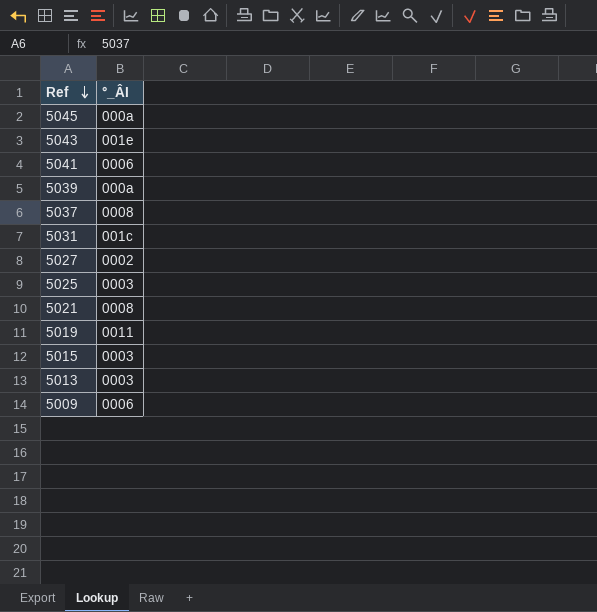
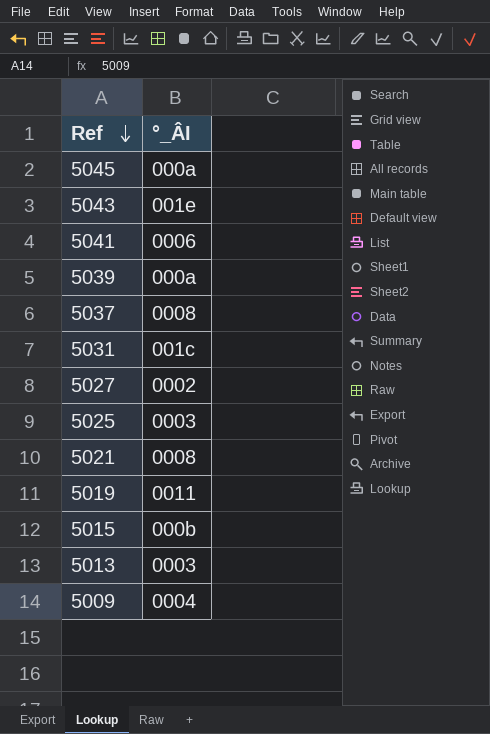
5015 | °_ÂI: 0003 -> 000b
5009 | °_ÂI: 0006 -> 0004

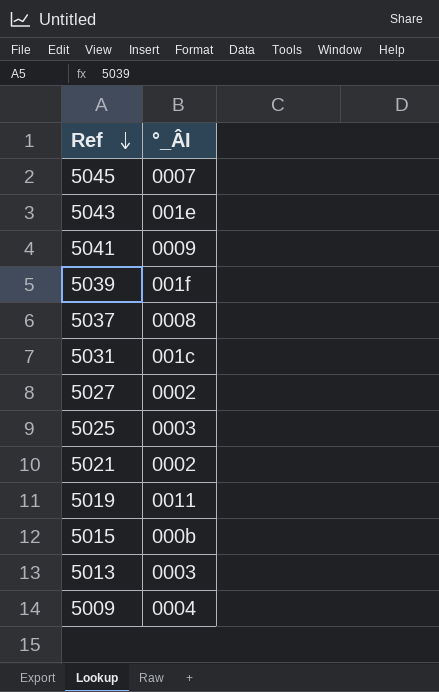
5045 | °_ÂI: 000a -> 0007
5041 | °_ÂI: 0006 -> 0009
5039 | °_ÂI: 000a -> 001f
5021 | °_ÂI: 0008 -> 0002

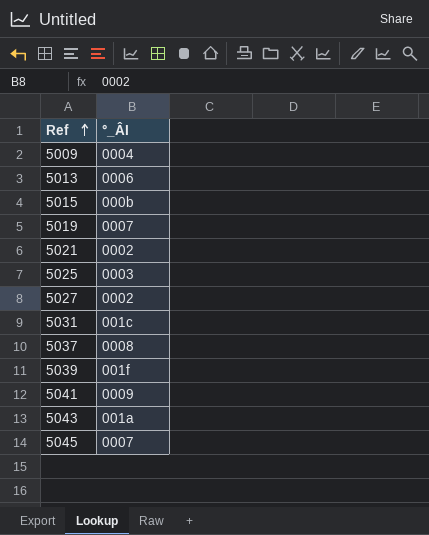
row order: Ref descending -> Ref ascending
5013 | °_ÂI: 0003 -> 0006
5019 | °_ÂI: 0011 -> 0007
5043 | °_ÂI: 001e -> 001a

